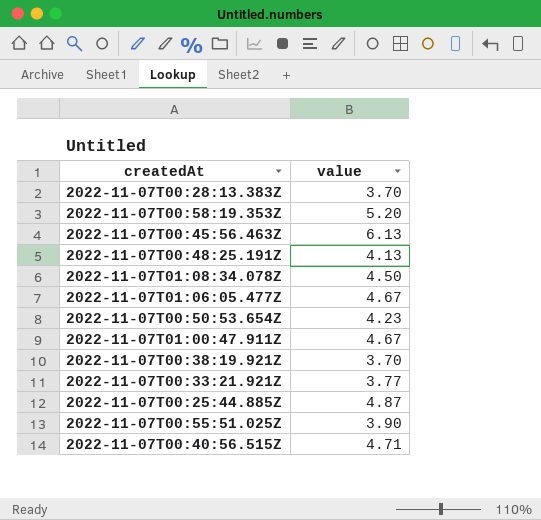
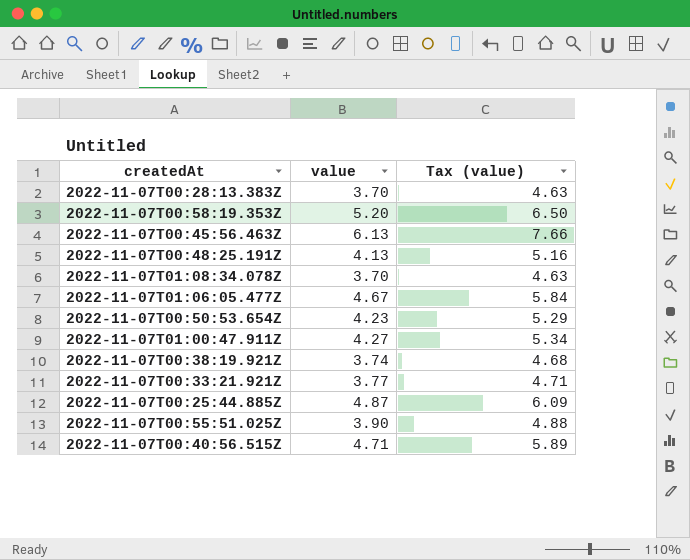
column Tax (value) | formula: none -> [value] * 1.25
2022-11-07T01:08:34.078Z | value: 4.50 -> 3.70
2022-11-07T01:00:47.911Z | value: 4.67 -> 4.27
2022-11-07T00:38:19.921Z | value: 3.70 -> 3.74

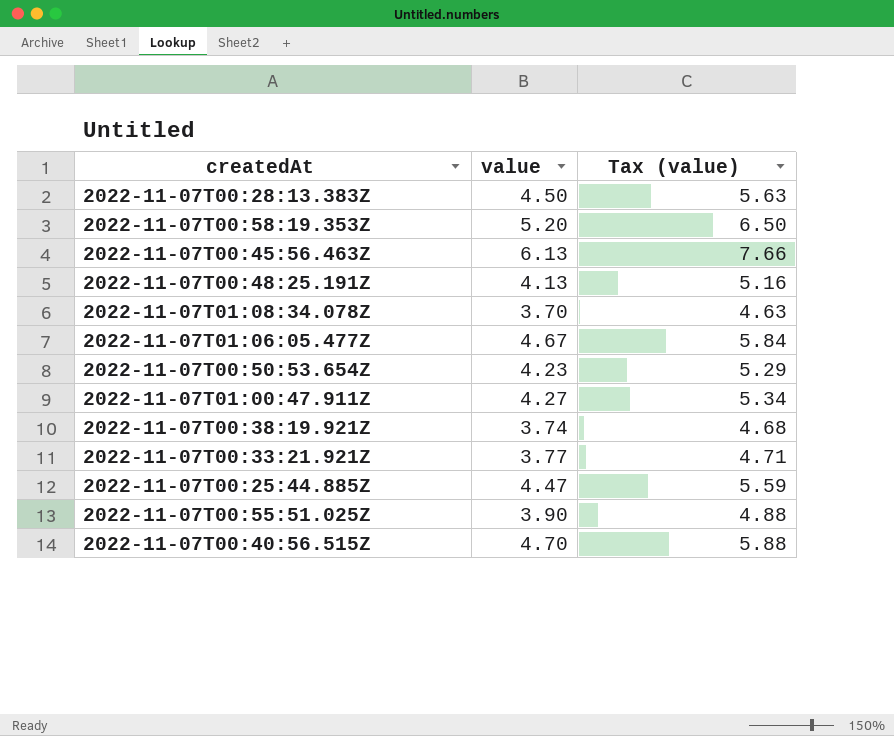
2022-11-07T00:28:13.383Z | value: 3.70 -> 4.50
2022-11-07T00:28:13.383Z | Tax (value): 4.63 -> 5.63
2022-11-07T00:25:44.885Z | value: 4.87 -> 4.47
2022-11-07T00:25:44.885Z | Tax (value): 6.09 -> 5.59
2022-11-07T00:40:56.515Z | value: 4.71 -> 4.70
2022-11-07T00:40:56.515Z | Tax (value): 5.89 -> 5.88

